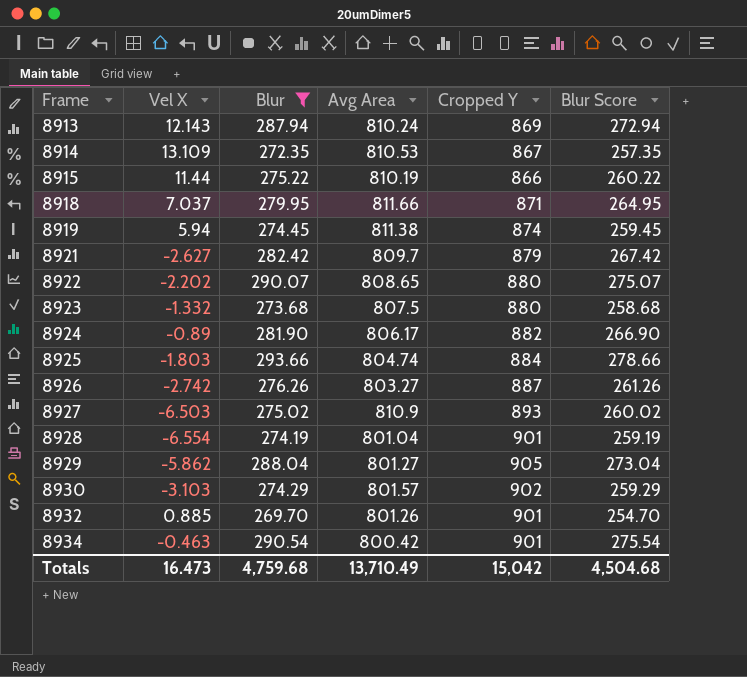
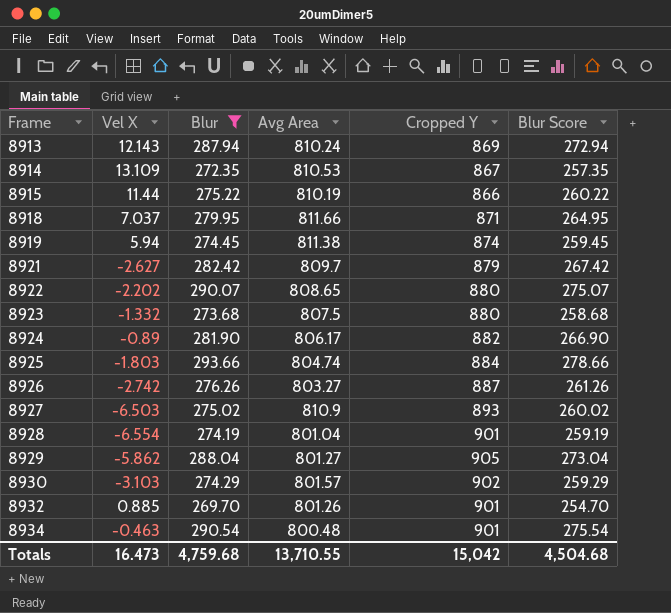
8934 | Avg Area: 800.42 -> 800.48
Totals | Avg Area: 13,710.49 -> 13,710.55

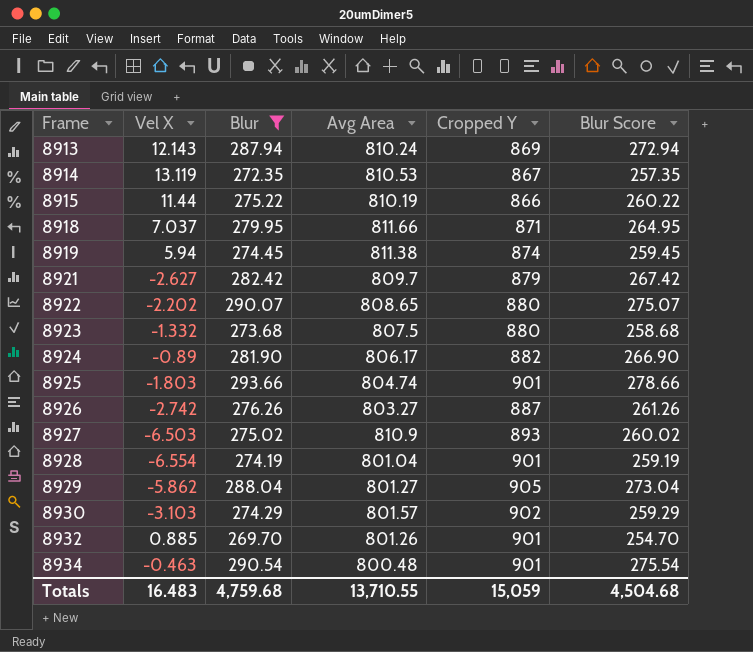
8914 | Vel X: 13.109 -> 13.119
8925 | Cropped Y: 884 -> 901
Totals | Vel X: 16.473 -> 16.483
Totals | Cropped Y: 15,042 -> 15,059

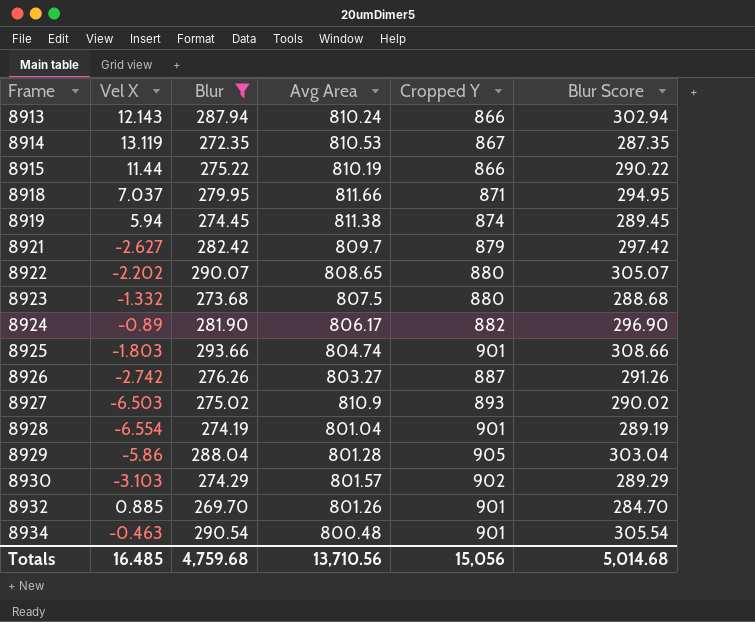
column Blur Score | formula: [Blur] - 15 -> [Blur] + 15
8913 | Cropped Y: 869 -> 866
8929 | Vel X: -5.862 -> -5.86
8929 | Avg Area: 801.27 -> 801.28
Totals | Vel X: 16.483 -> 16.485
Totals | Avg Area: 13,710.55 -> 13,710.56
Totals | Cropped Y: 15,059 -> 15,056
Totals | Blur Score: 4,504.68 -> 5,014.68

